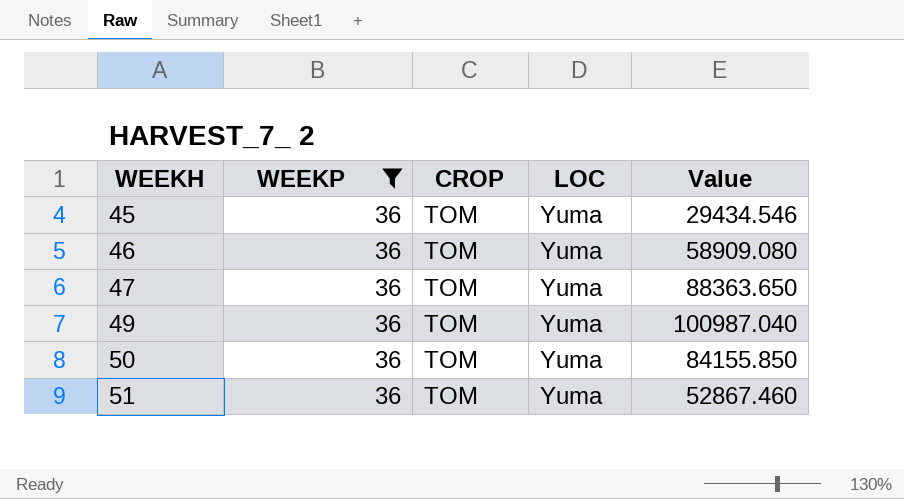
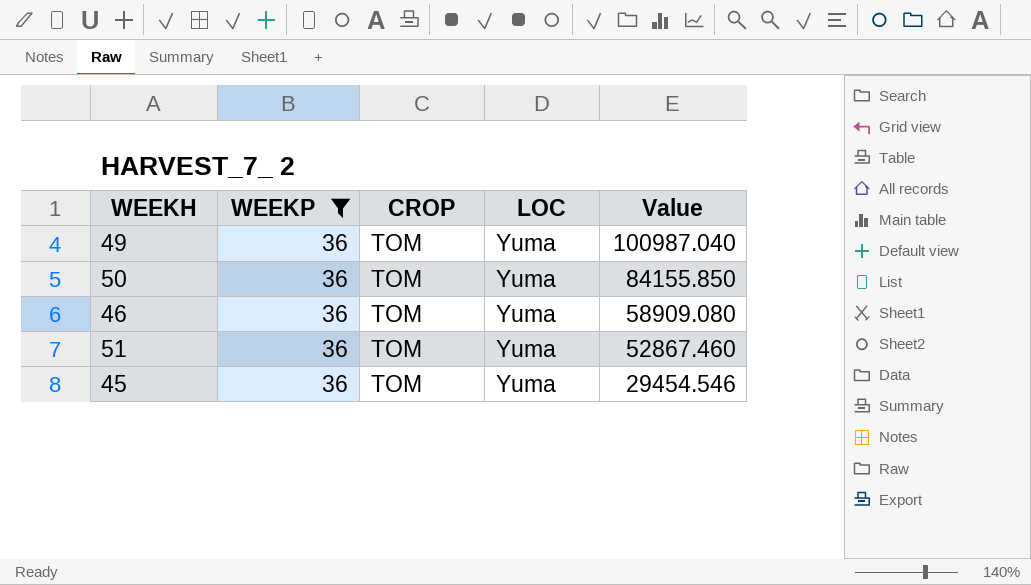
row order: WEEKH ascending -> Value descending
row 47: 36 | TOM | Yuma | 88363.650 -> none
45 | Value: 29434.546 -> 29454.546

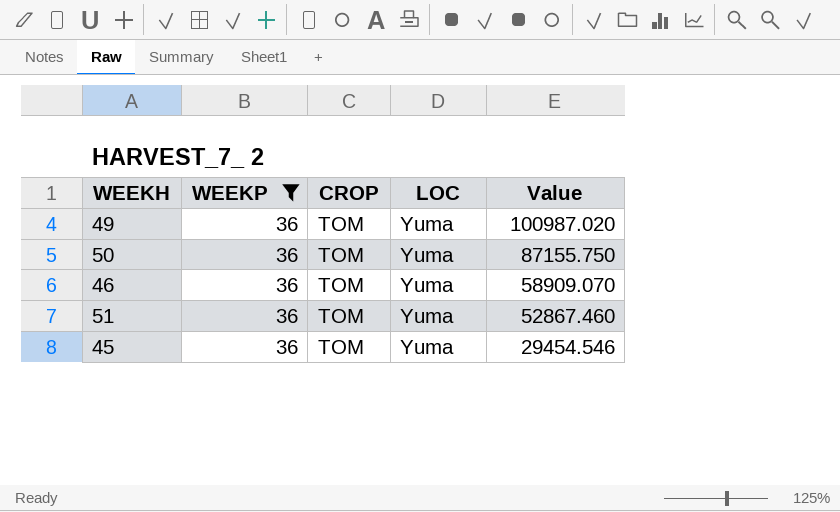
49 | Value: 100987.040 -> 100987.020
50 | Value: 84155.850 -> 87155.750
46 | Value: 58909.080 -> 58909.070

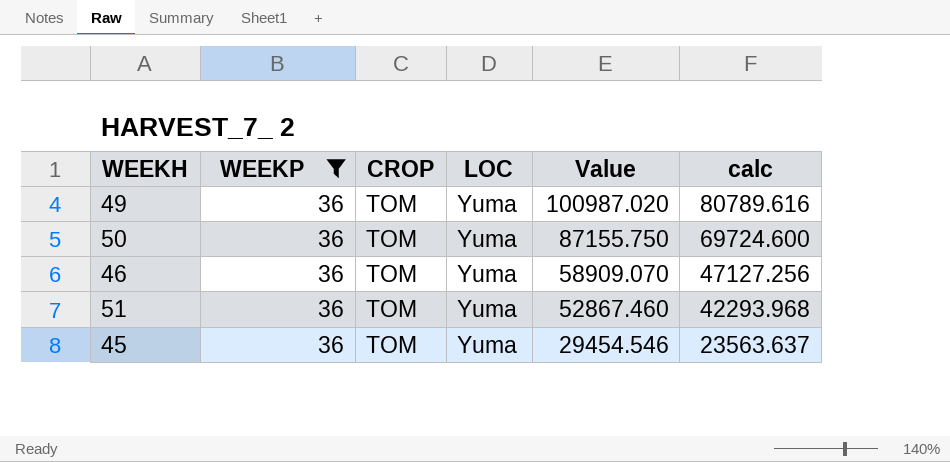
column calc | formula: none -> [Value] * 0.8

